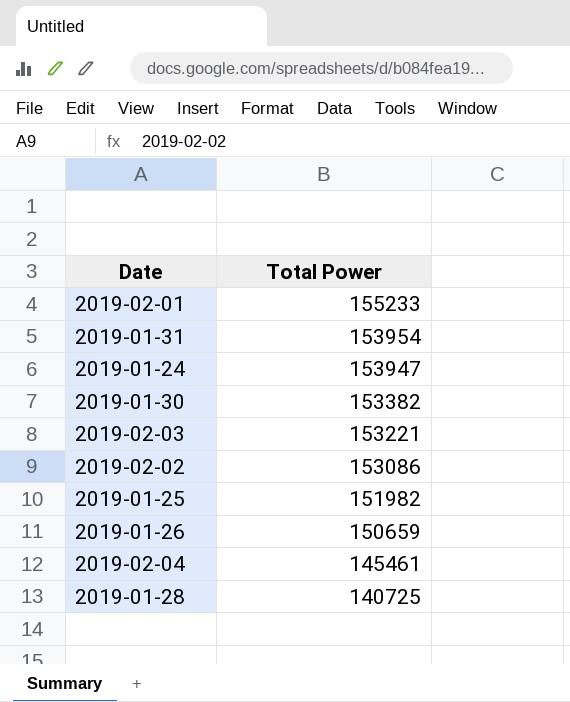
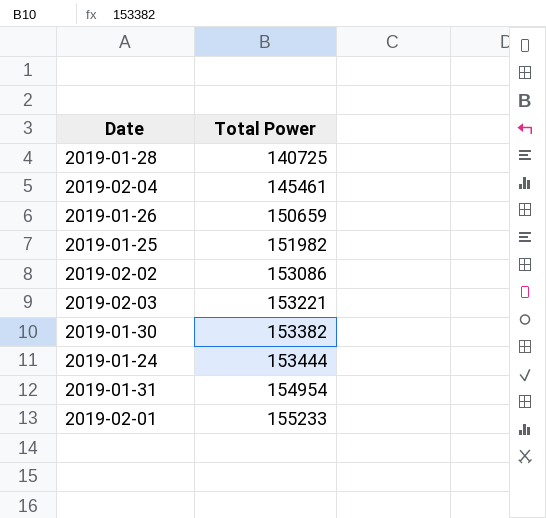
row order: Total Power descending -> Total Power ascending
2019-01-24 | Total Power: 153947 -> 153444
2019-01-31 | Total Power: 153954 -> 154954

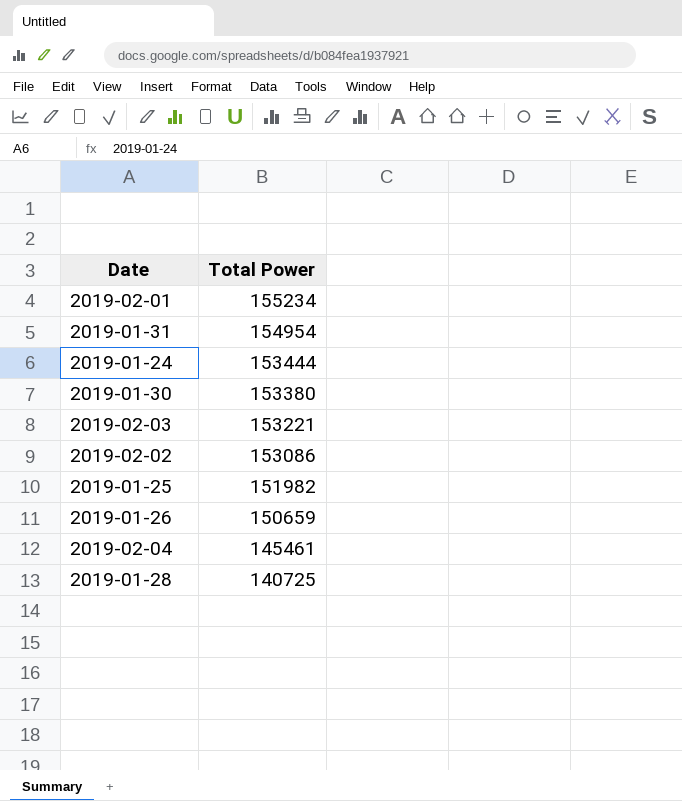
row order: Total Power ascending -> Total Power descending
2019-02-01 | Total Power: 155233 -> 155234
2019-01-30 | Total Power: 153382 -> 153380

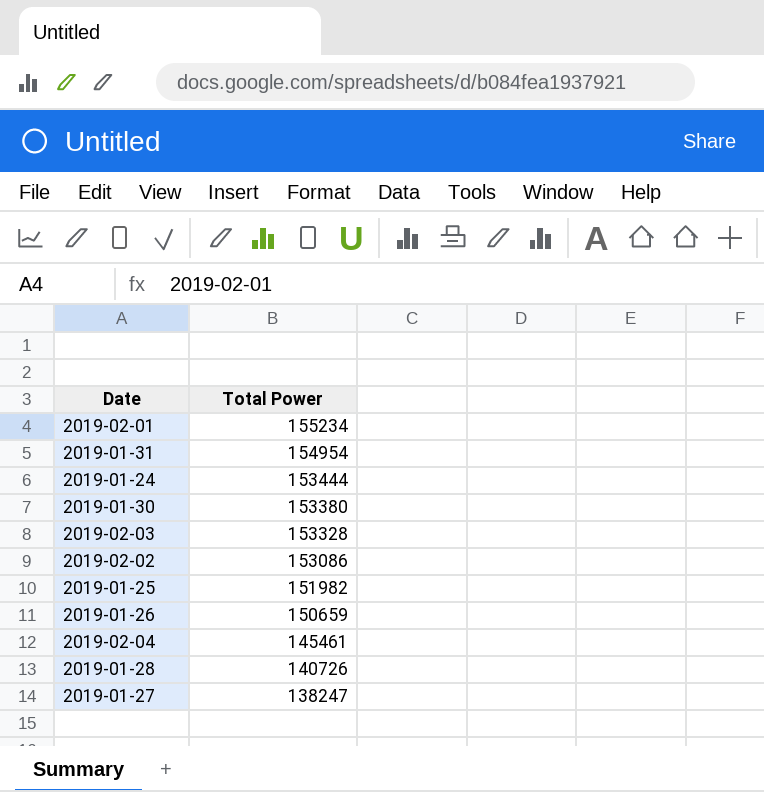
2019-02-03 | Total Power: 153221 -> 153328
2019-01-28 | Total Power: 140725 -> 140726
row 2019-01-27: none -> 138247

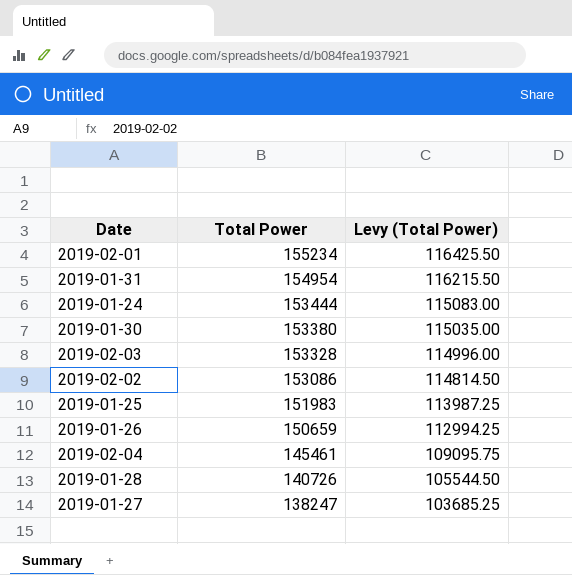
column Levy (Total Power) | formula: none -> [Total Power] * 0.75
2019-01-25 | Total Power: 151982 -> 151983

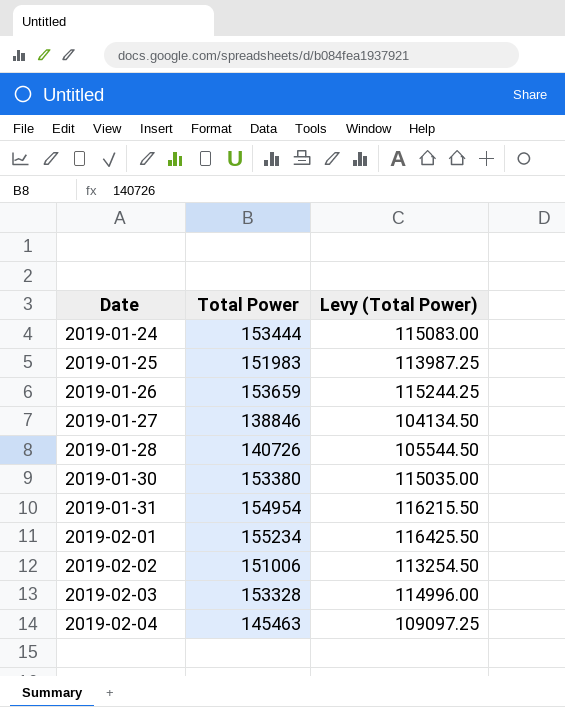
row order: Total Power descending -> Date ascending
2019-01-26 | Total Power: 150659 -> 153659
2019-01-26 | Levy (Total Power): 112994.25 -> 115244.25
2019-01-27 | Total Power: 138247 -> 138846
2019-01-27 | Levy (Total Power): 103685.25 -> 104134.50
2019-02-02 | Total Power: 153086 -> 151006
2019-02-02 | Levy (Total Power): 114814.50 -> 113254.50
2019-02-04 | Total Power: 145461 -> 145463
2019-02-04 | Levy (Total Power): 109095.75 -> 109097.25

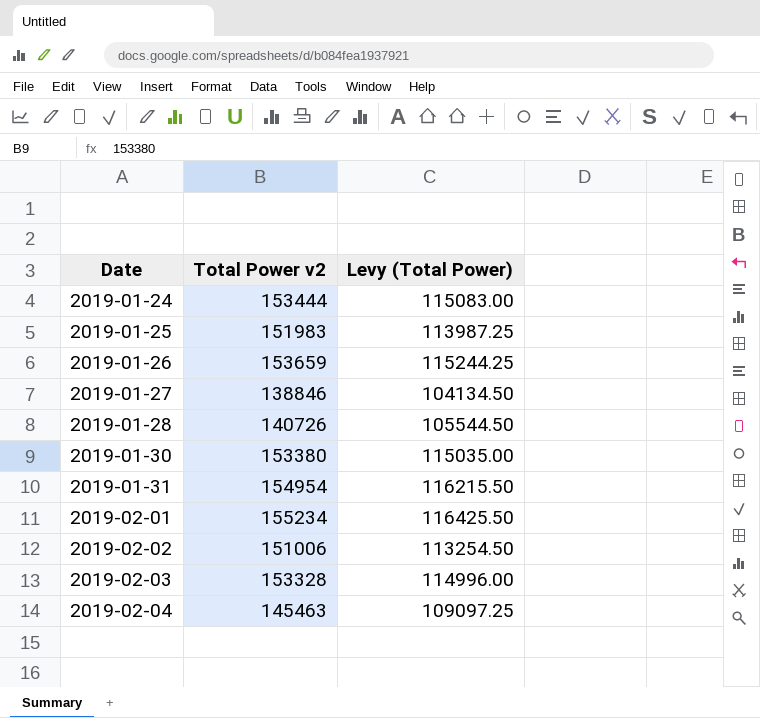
column name: Total Power -> Total Power v2

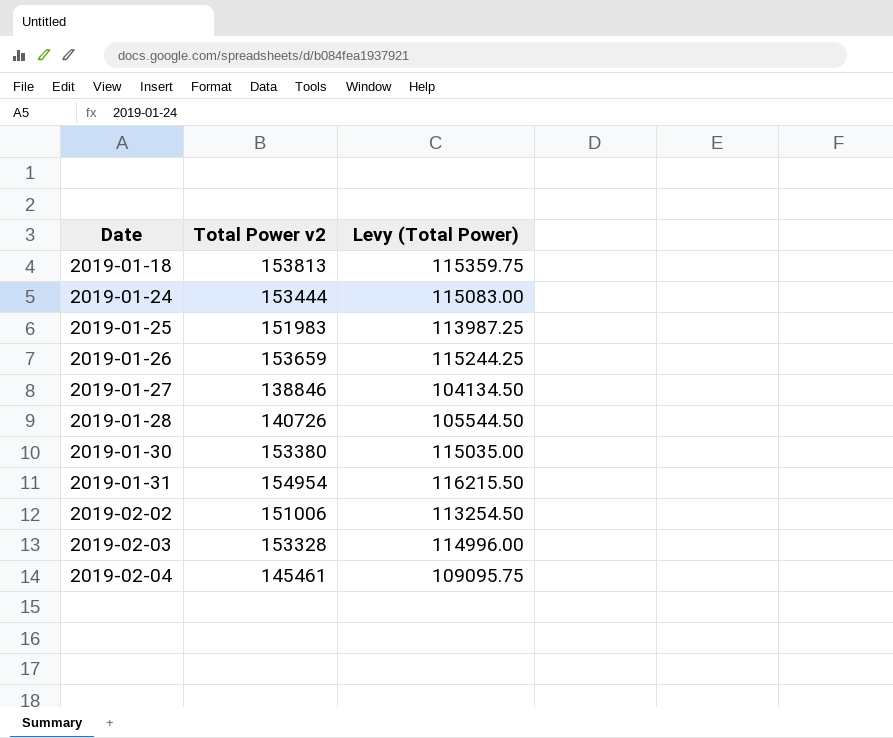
row 2019-02-01: 155234 | 116425.50 -> none
row 2019-01-18: none -> 153813 | 115359.75
2019-02-04 | Total Power v2: 145463 -> 145461
2019-02-04 | Levy (Total Power): 109097.25 -> 109095.75

